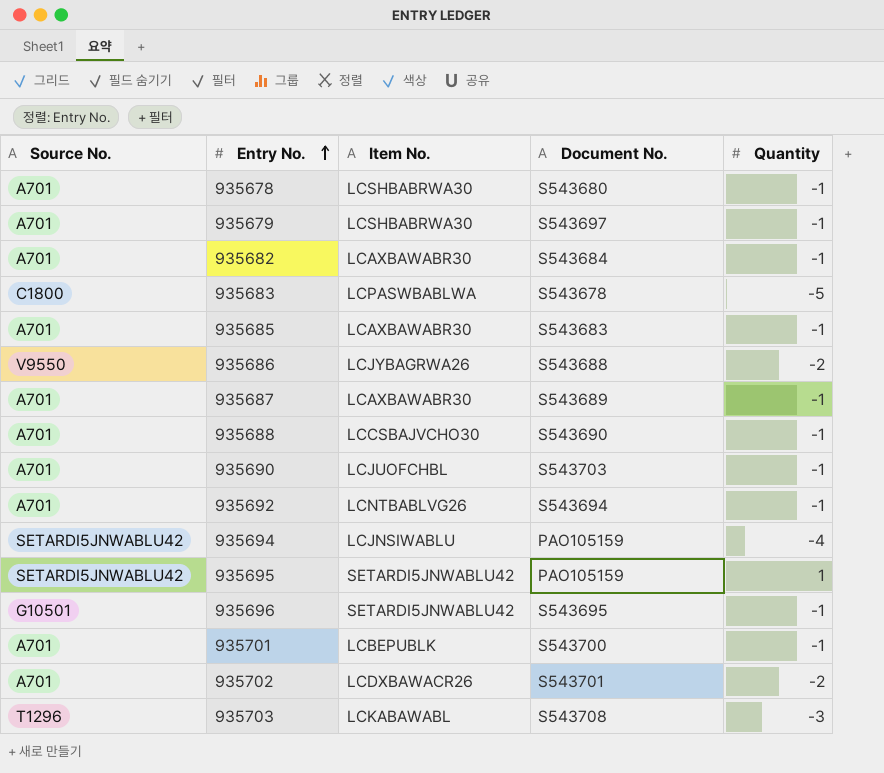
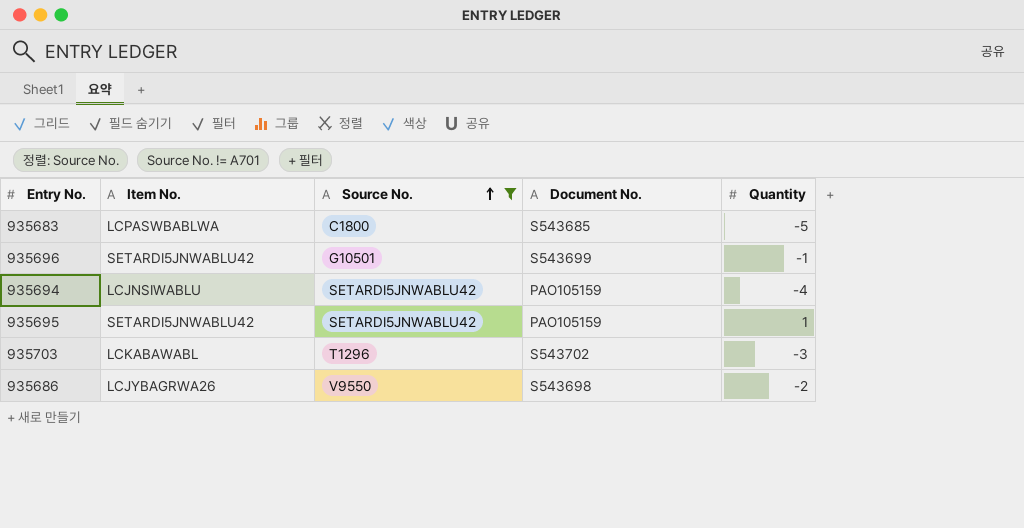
filter: none -> Source No. != A701
row order: Entry No. ascending -> Source No. ascending
column Source No. | position: 1 -> 3
935683 | Document No.: S543678 -> S543685
935696 | Document No.: S543695 -> S543699
935703 | Document No.: S543708 -> S543702
935686 | Document No.: S543688 -> S543698

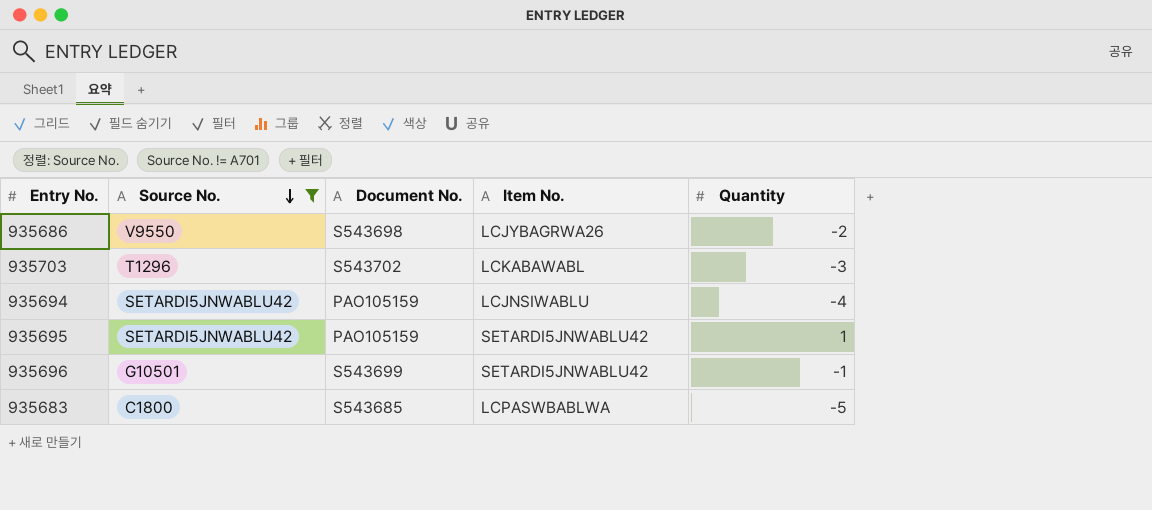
row order: Source No. ascending -> Source No. descending
column Item No. | position: 2 -> 4

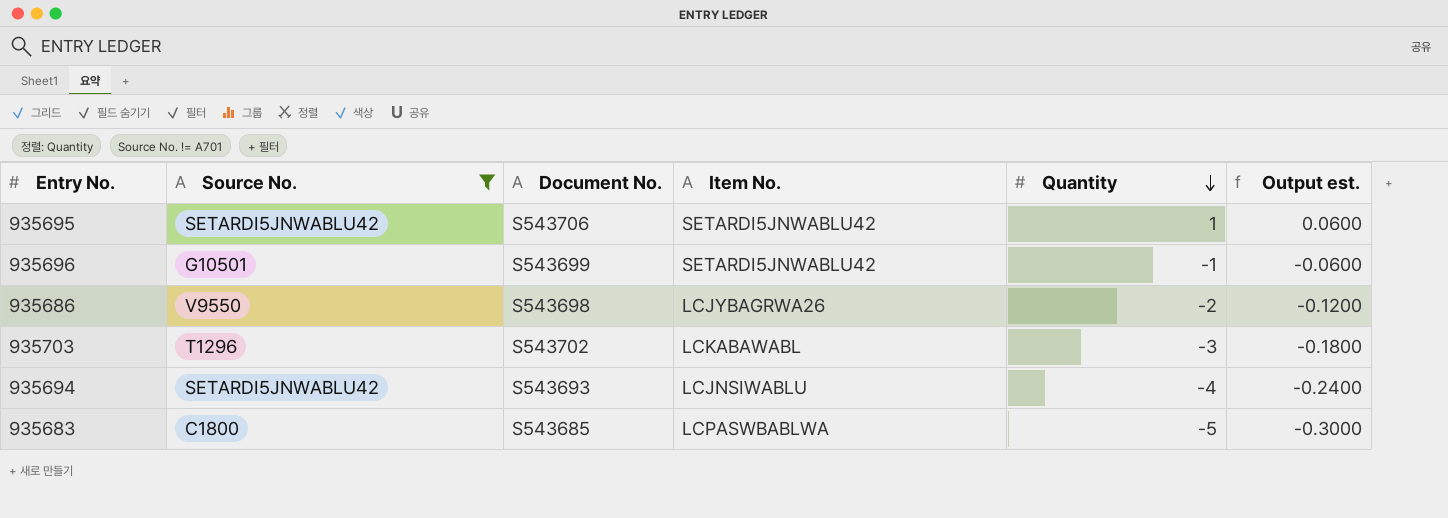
row order: Source No. descending -> Quantity descending
column Output est. | formula: none -> [Quantity] * 0.06
935695 | Document No.: PAO105159 -> S543706
935694 | Document No.: PAO105159 -> S543693

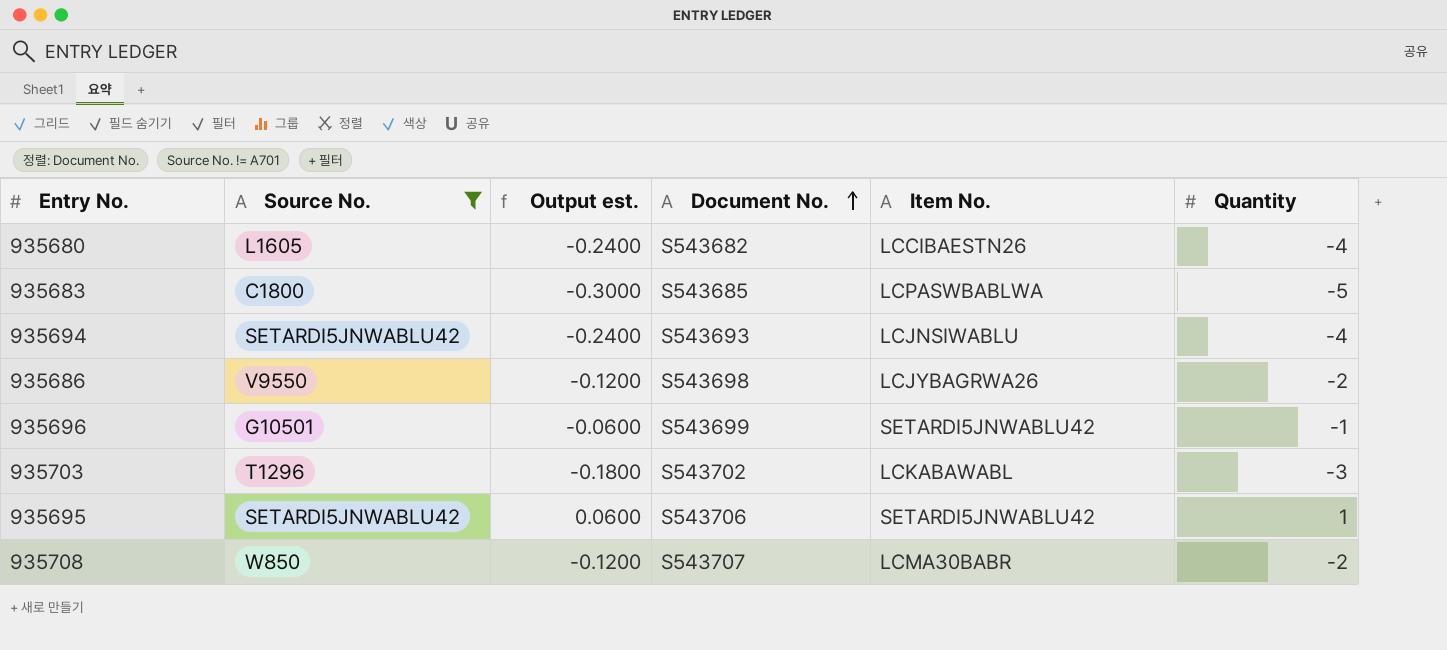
row order: Quantity descending -> Document No. ascending
column Output est. | position: 6 -> 3
row 935680: none -> L1605 | -0.2400 | S543682 | LCCIBAESTN26 | -4
row 935708: none -> W850 | -0.1200 | S543707 | LCMA30BABR | -2

